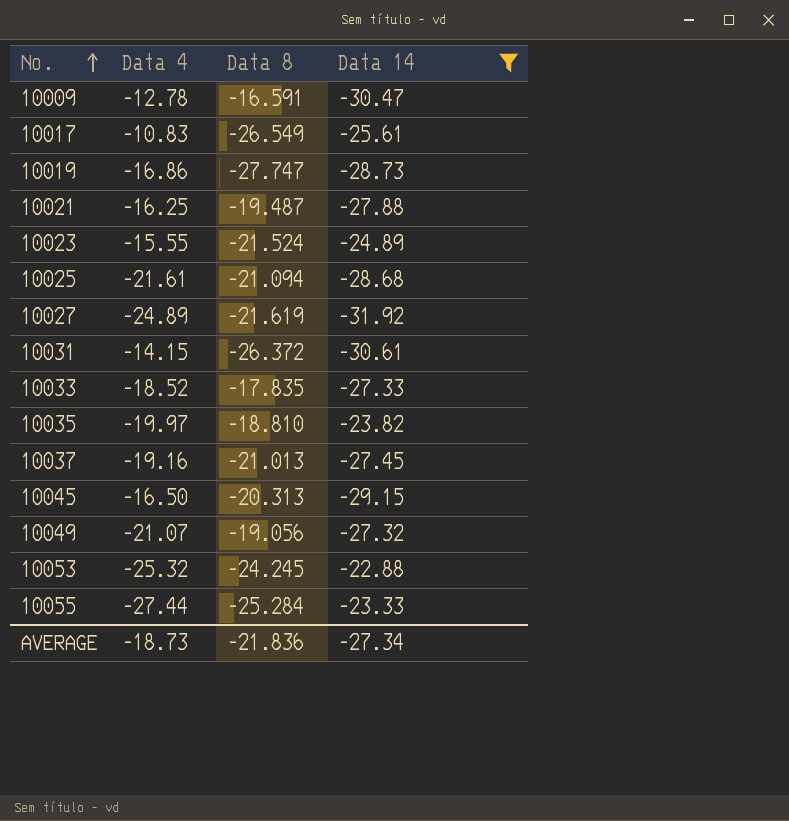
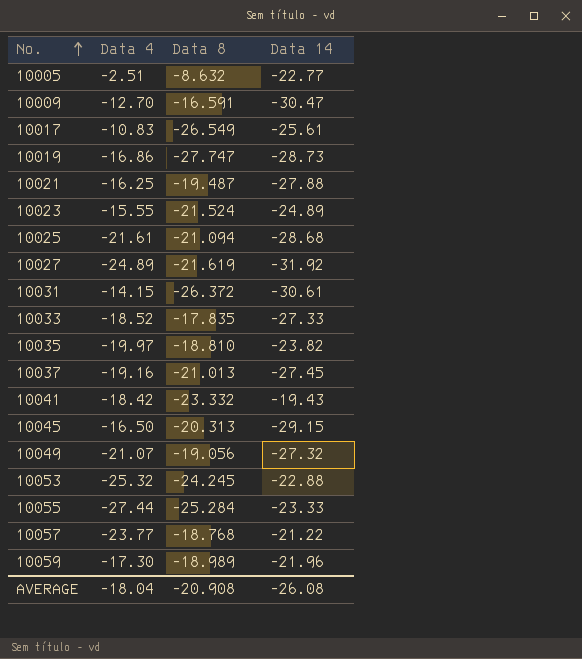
filter: Data 14 <= -22.88 -> none
10009 | Data 4: -12.78 -> -12.70
AVERAGE | Data 4: -18.73 -> -18.04
AVERAGE | Data 8: -21.836 -> -20.908
AVERAGE | Data 14: -27.34 -> -26.08

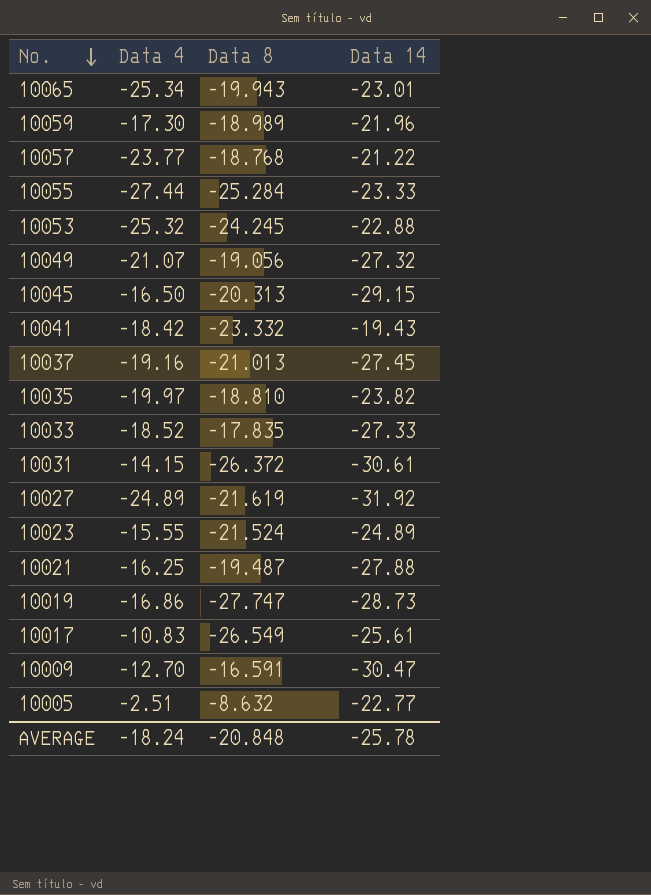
row order: No. ascending -> No. descending
row 10025: -21.61 | -21.094 | -28.68 -> none
row 10065: none -> -25.34 | -19.943 | -23.01
AVERAGE | Data 4: -18.04 -> -18.24
AVERAGE | Data 8: -20.908 -> -20.848
AVERAGE | Data 14: -26.08 -> -25.78

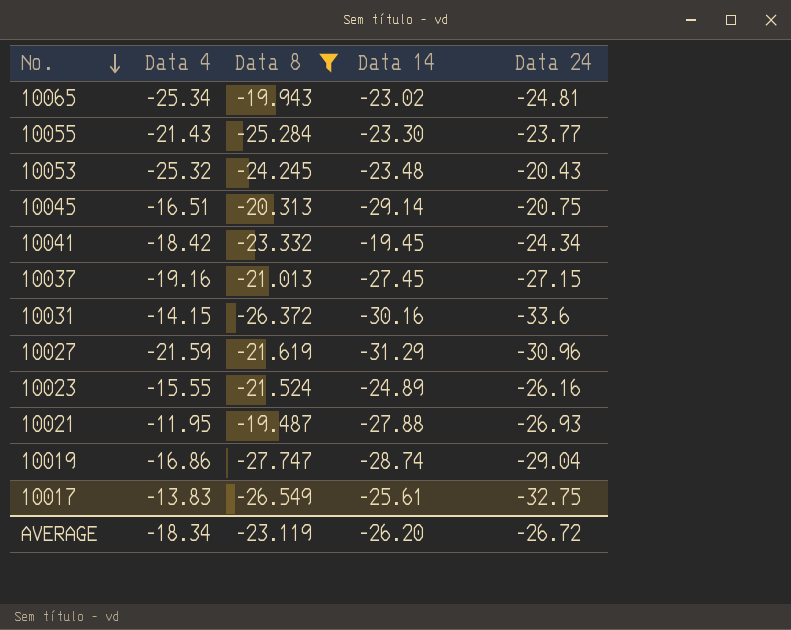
filter: none -> Data 8 <= -19.487
column Data 24 | position: none -> 5
10065 | Data 14: -23.01 -> -23.02
10055 | Data 4: -27.44 -> -21.43
10055 | Data 14: -23.33 -> -23.30
10053 | Data 14: -22.88 -> -23.48
10045 | Data 4: -16.50 -> -16.51
10045 | Data 14: -29.15 -> -29.14
10041 | Data 14: -19.43 -> -19.45
10031 | Data 14: -30.61 -> -30.16
10027 | Data 4: -24.89 -> -21.59
10027 | Data 14: -31.92 -> -31.29
10021 | Data 4: -16.25 -> -11.95
10019 | Data 14: -28.73 -> -28.74
10017 | Data 4: -10.83 -> -13.83
AVERAGE | Data 4: -18.24 -> -18.34
AVERAGE | Data 8: -20.848 -> -23.119
AVERAGE | Data 14: -25.78 -> -26.20

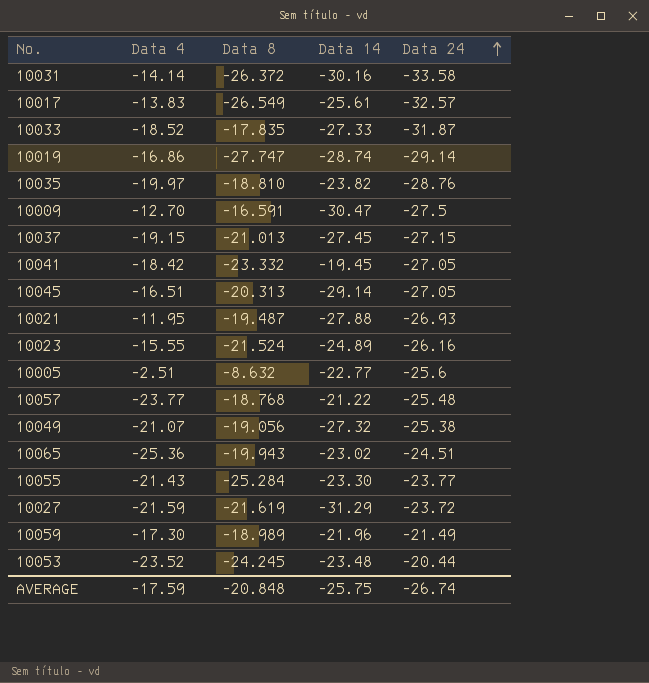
filter: Data 8 <= -19.487 -> none
row order: No. descending -> Data 24 ascending
10031 | Data 4: -14.15 -> -14.14
10031 | Data 24: -33.6 -> -33.58
10017 | Data 24: -32.75 -> -32.57
10019 | Data 24: -29.04 -> -29.14
10037 | Data 4: -19.16 -> -19.15
10041 | Data 24: -24.34 -> -27.05
10045 | Data 24: -20.75 -> -27.05
10065 | Data 4: -25.34 -> -25.36
10065 | Data 24: -24.81 -> -24.51
10027 | Data 24: -30.96 -> -23.72
10053 | Data 4: -25.32 -> -23.52
10053 | Data 24: -20.43 -> -20.44
AVERAGE | Data 4: -18.34 -> -17.59
AVERAGE | Data 8: -23.119 -> -20.848
AVERAGE | Data 14: -26.20 -> -25.75
AVERAGE | Data 24: -26.72 -> -26.74

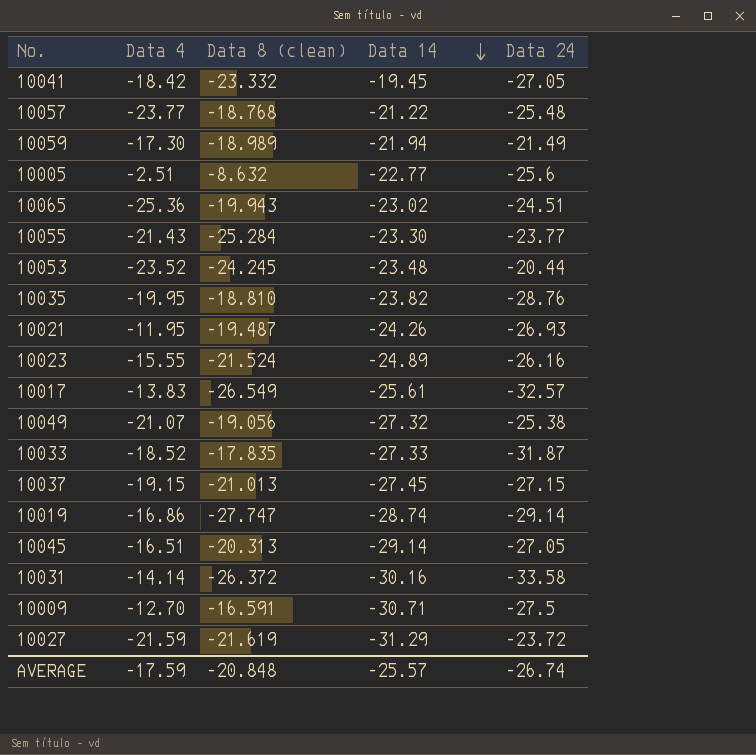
row order: Data 24 ascending -> Data 14 descending
column name: Data 8 -> Data 8 (clean)
10059 | Data 14: -21.96 -> -21.94
10035 | Data 4: -19.97 -> -19.95
10021 | Data 14: -27.88 -> -24.26
10009 | Data 14: -30.47 -> -30.71
AVERAGE | Data 14: -25.75 -> -25.57

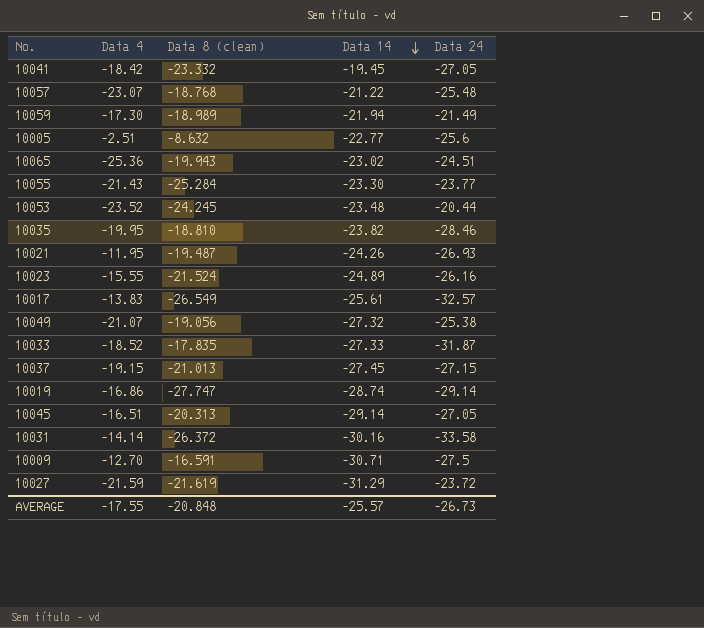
10057 | Data 4: -23.77 -> -23.07
10035 | Data 24: -28.76 -> -28.46
AVERAGE | Data 4: -17.59 -> -17.55
AVERAGE | Data 24: -26.74 -> -26.73

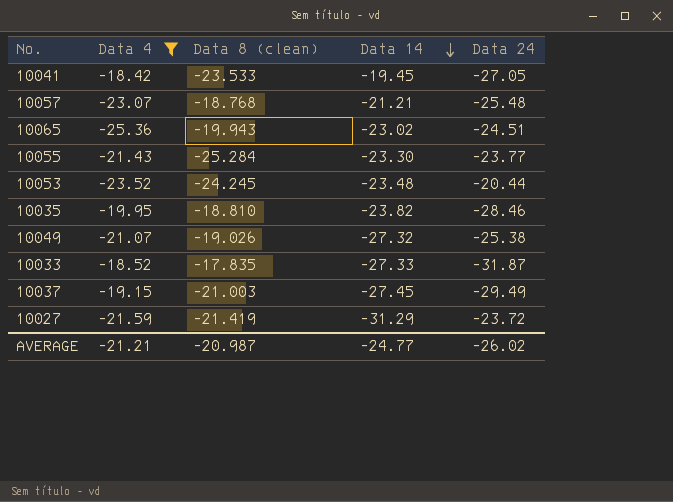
filter: none -> Data 4 <= -18.42
10041 | Data 8 (clean): -23.332 -> -23.533
10057 | Data 14: -21.22 -> -21.21
10049 | Data 8 (clean): -19.056 -> -19.026
10037 | Data 8 (clean): -21.013 -> -21.003
10037 | Data 24: -27.15 -> -29.49
10027 | Data 8 (clean): -21.619 -> -21.419
AVERAGE | Data 4: -17.55 -> -21.21
AVERAGE | Data 8 (clean): -20.848 -> -20.987
AVERAGE | Data 14: -25.57 -> -24.77
AVERAGE | Data 24: -26.73 -> -26.02

